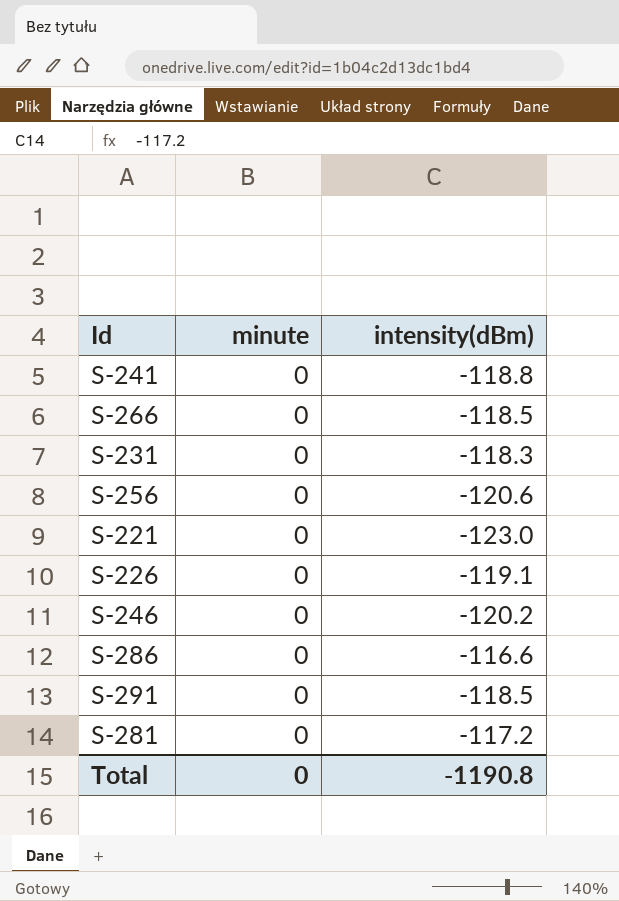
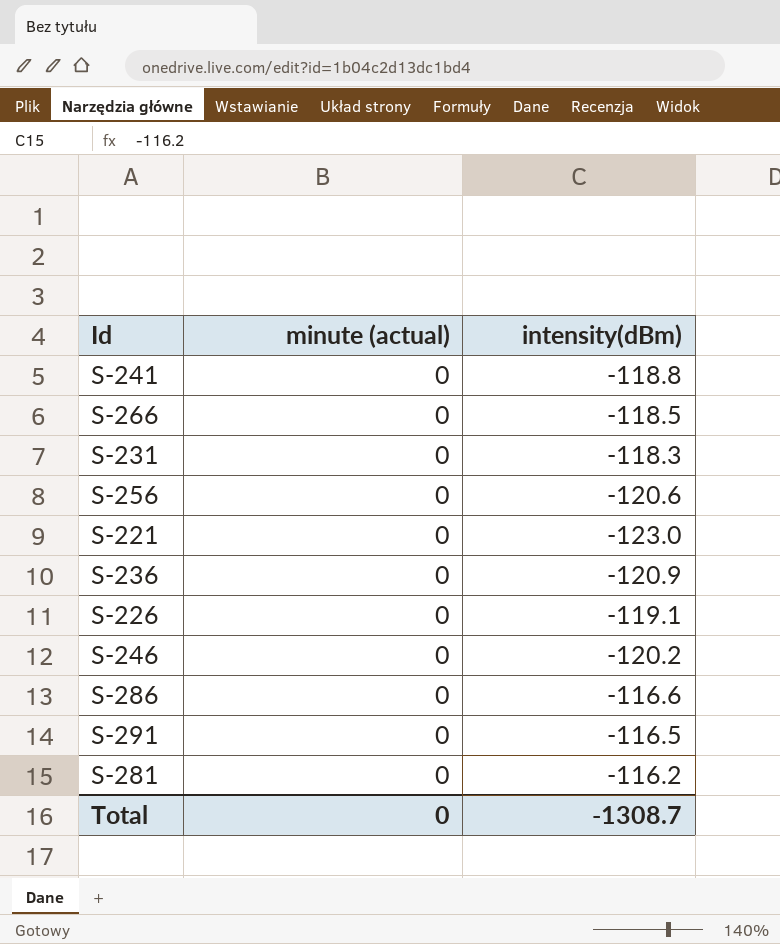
column name: minute -> minute (actual)
row S-236: none -> 0 | -120.9
S-291 | intensity(dBm): -118.5 -> -116.5
S-281 | intensity(dBm): -117.2 -> -116.2
Total | intensity(dBm): -1190.8 -> -1308.7

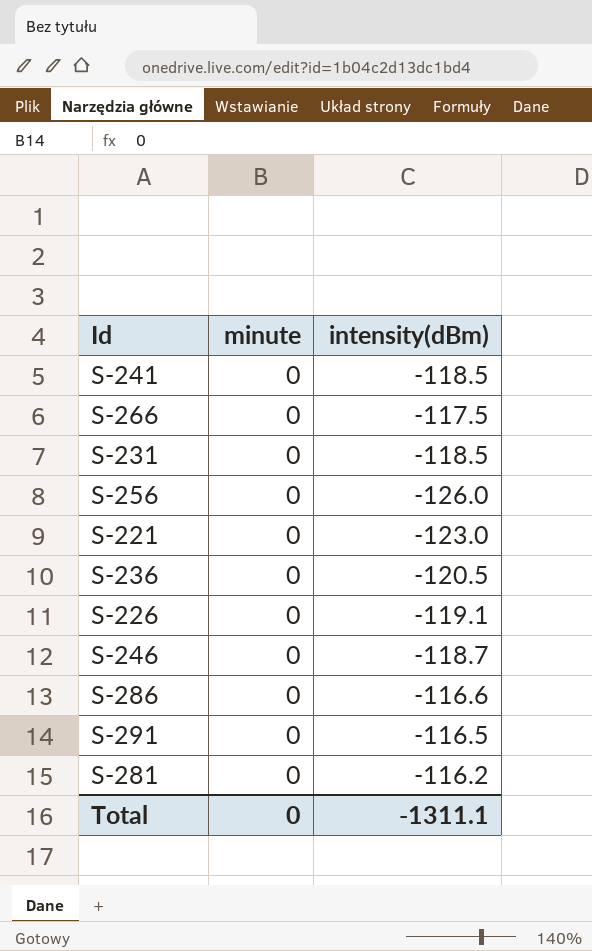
column name: minute (actual) -> minute
S-241 | intensity(dBm): -118.8 -> -118.5
S-266 | intensity(dBm): -118.5 -> -117.5
S-231 | intensity(dBm): -118.3 -> -118.5
S-256 | intensity(dBm): -120.6 -> -126.0
S-236 | intensity(dBm): -120.9 -> -120.5
S-246 | intensity(dBm): -120.2 -> -118.7
Total | intensity(dBm): -1308.7 -> -1311.1

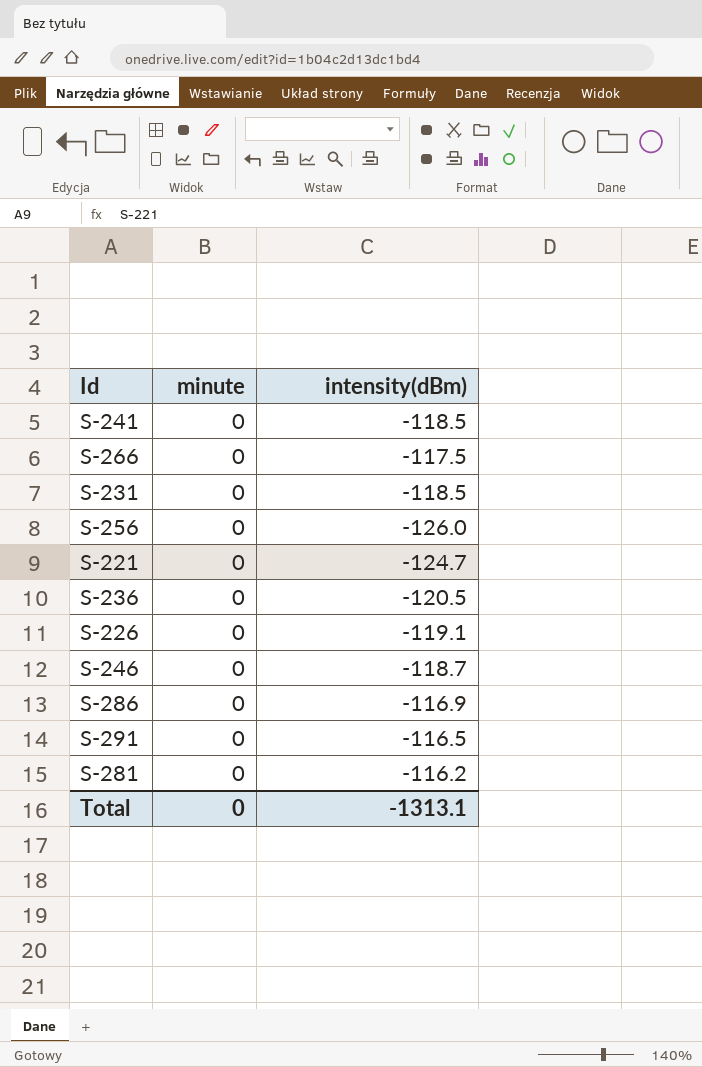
S-221 | intensity(dBm): -123.0 -> -124.7
S-286 | intensity(dBm): -116.6 -> -116.9
Total | intensity(dBm): -1311.1 -> -1313.1

